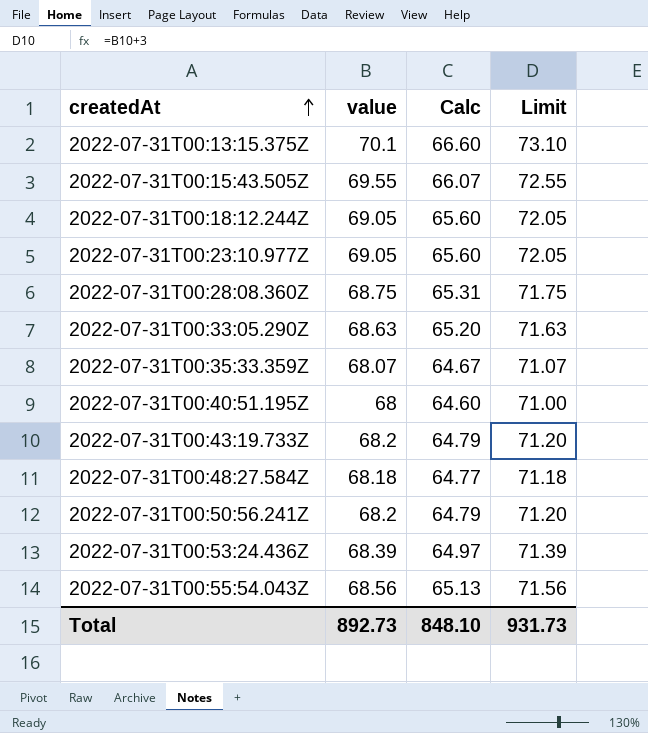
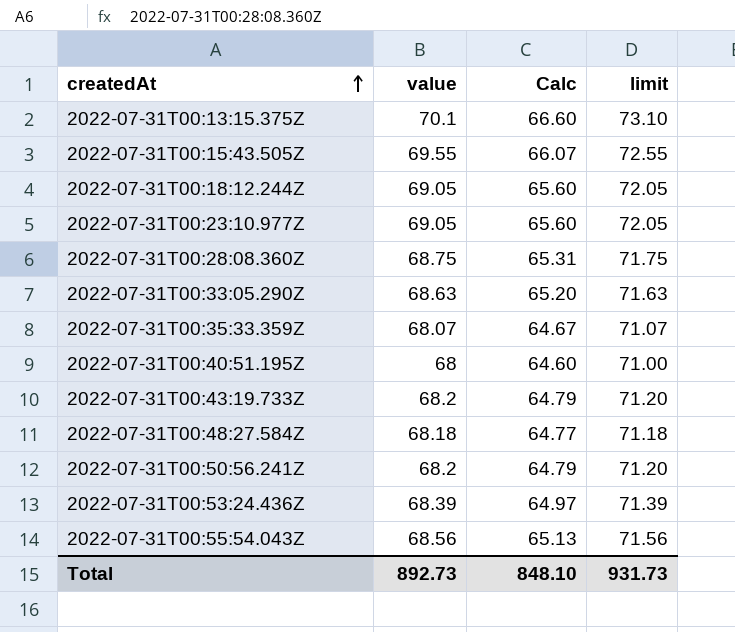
column name: Limit -> limit

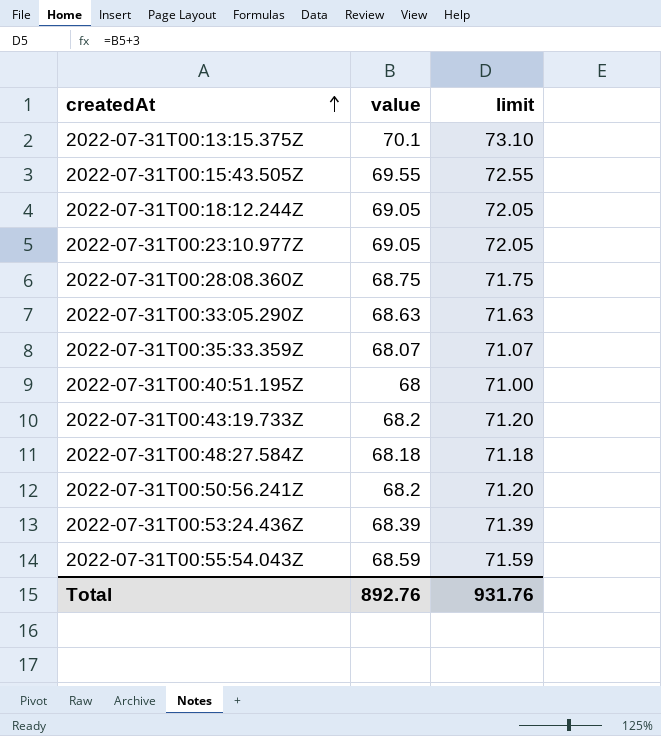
column Calc | formula: [value] * 0.95 -> none
2022-07-31T00:55:54.043Z | value: 68.56 -> 68.59
2022-07-31T00:55:54.043Z | limit: 71.56 -> 71.59
Total | value: 892.73 -> 892.76
Total | limit: 931.73 -> 931.76

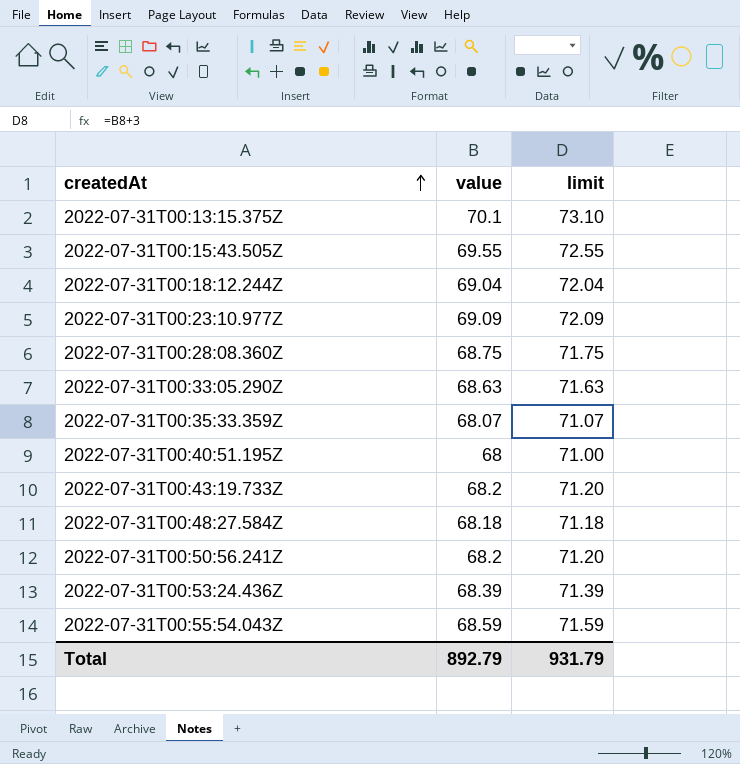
2022-07-31T00:18:12.244Z | value: 69.05 -> 69.04
2022-07-31T00:18:12.244Z | limit: 72.05 -> 72.04
2022-07-31T00:23:10.977Z | value: 69.05 -> 69.09
2022-07-31T00:23:10.977Z | limit: 72.05 -> 72.09
Total | value: 892.76 -> 892.79
Total | limit: 931.76 -> 931.79

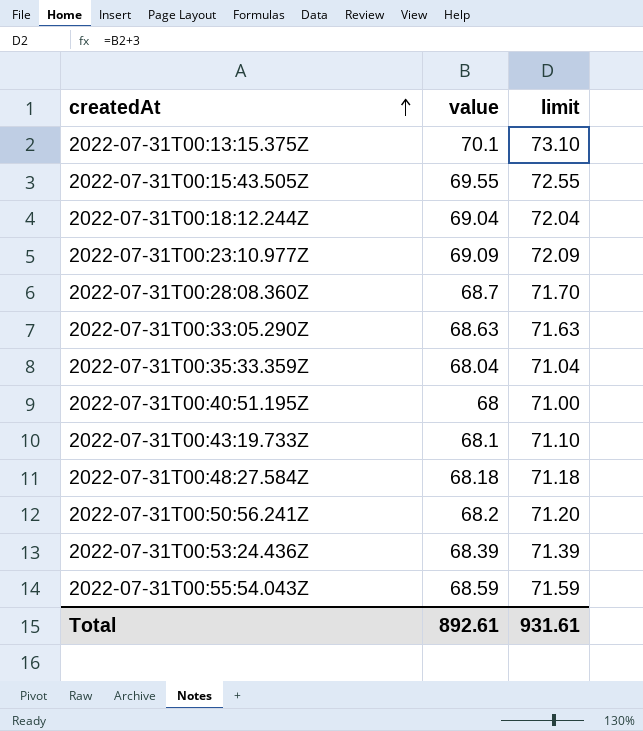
2022-07-31T00:28:08.360Z | value: 68.75 -> 68.7
2022-07-31T00:28:08.360Z | limit: 71.75 -> 71.70
2022-07-31T00:35:33.359Z | value: 68.07 -> 68.04
2022-07-31T00:35:33.359Z | limit: 71.07 -> 71.04
2022-07-31T00:43:19.733Z | value: 68.2 -> 68.1
2022-07-31T00:43:19.733Z | limit: 71.20 -> 71.10
Total | value: 892.79 -> 892.61
Total | limit: 931.79 -> 931.61

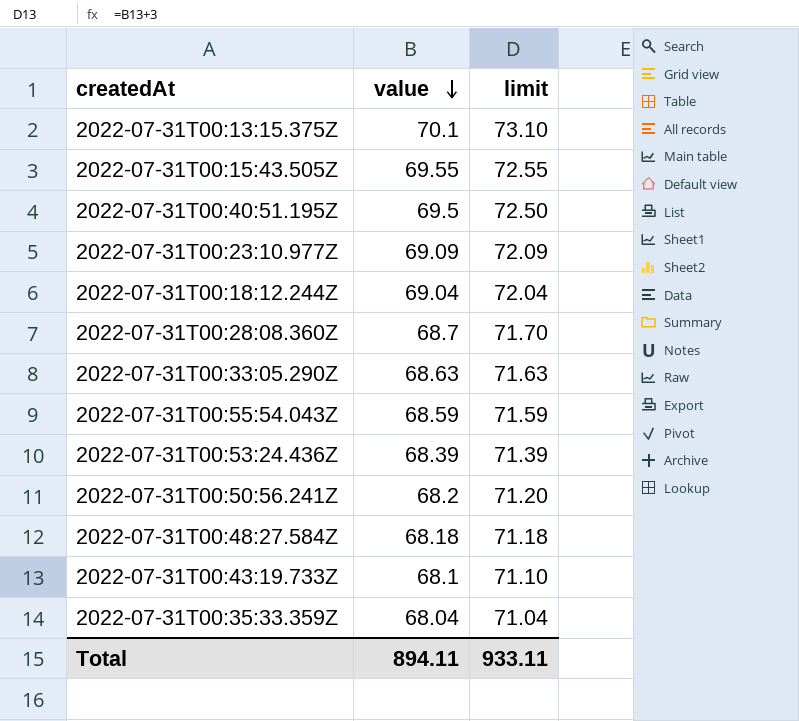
row order: createdAt ascending -> value descending
2022-07-31T00:40:51.195Z | value: 68 -> 69.5
2022-07-31T00:40:51.195Z | limit: 71.00 -> 72.50
Total | value: 892.61 -> 894.11
Total | limit: 931.61 -> 933.11

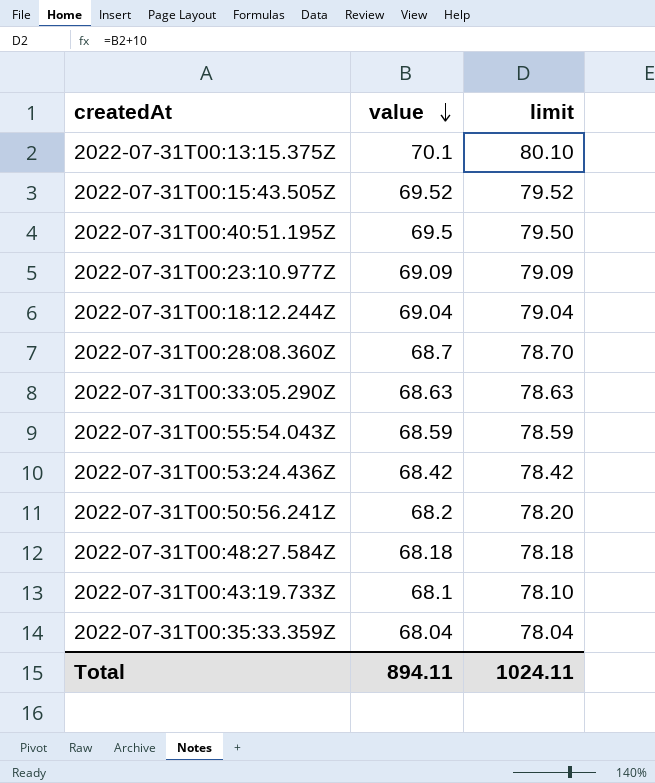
column limit | formula: [value] + 3 -> [value] + 10
2022-07-31T00:15:43.505Z | value: 69.55 -> 69.52
2022-07-31T00:53:24.436Z | value: 68.39 -> 68.42
Total | limit: 933.11 -> 1024.11

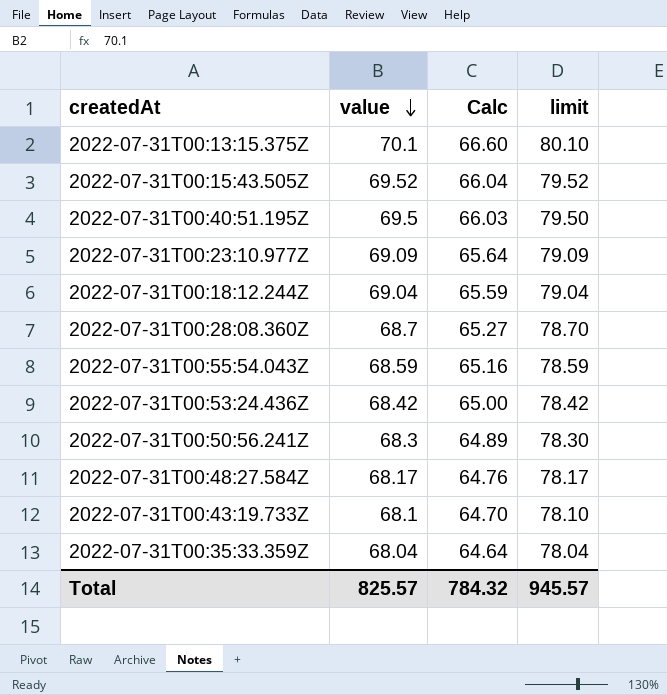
column Calc | formula: none -> [value] * 0.95
row 2022-07-31T00:33:05.290Z: 68.63 | 78.63 -> none
2022-07-31T00:50:56.241Z | value: 68.2 -> 68.3
2022-07-31T00:50:56.241Z | limit: 78.20 -> 78.30
2022-07-31T00:48:27.584Z | value: 68.18 -> 68.17
2022-07-31T00:48:27.584Z | limit: 78.18 -> 78.17
Total | value: 894.11 -> 825.57
Total | limit: 1024.11 -> 945.57

